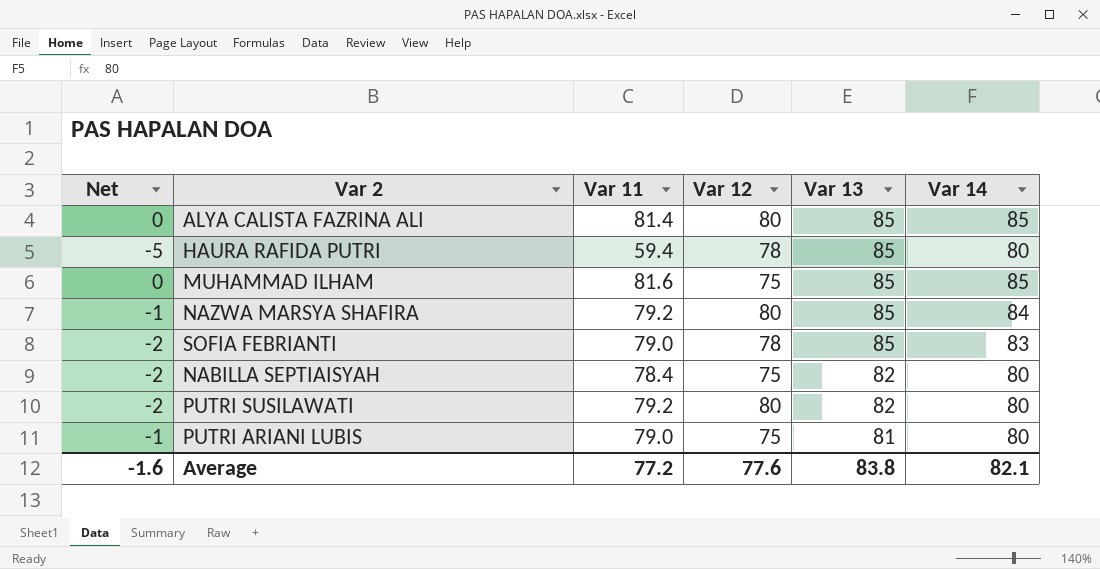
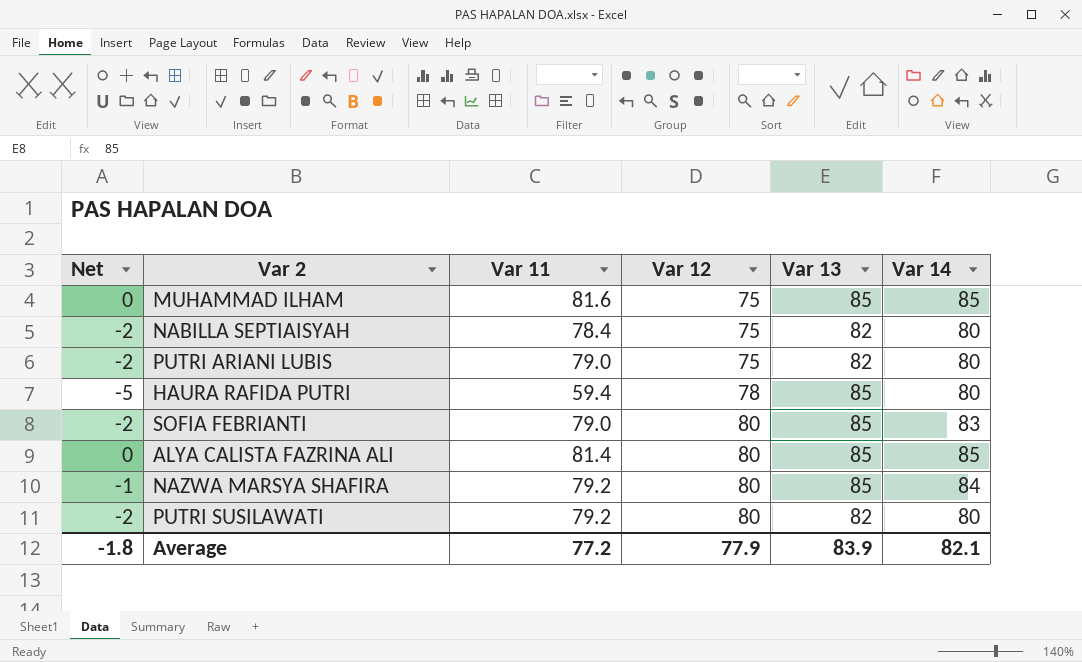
row order: Var 13 descending -> Var 12 ascending
PUTRI ARIANI LUBIS | Net: -1 -> -2
PUTRI ARIANI LUBIS | Var 13: 81 -> 82
SOFIA FEBRIANTI | Var 12: 78 -> 80
Average | Net: -1.6 -> -1.8
Average | Var 12: 77.6 -> 77.9
Average | Var 13: 83.8 -> 83.9

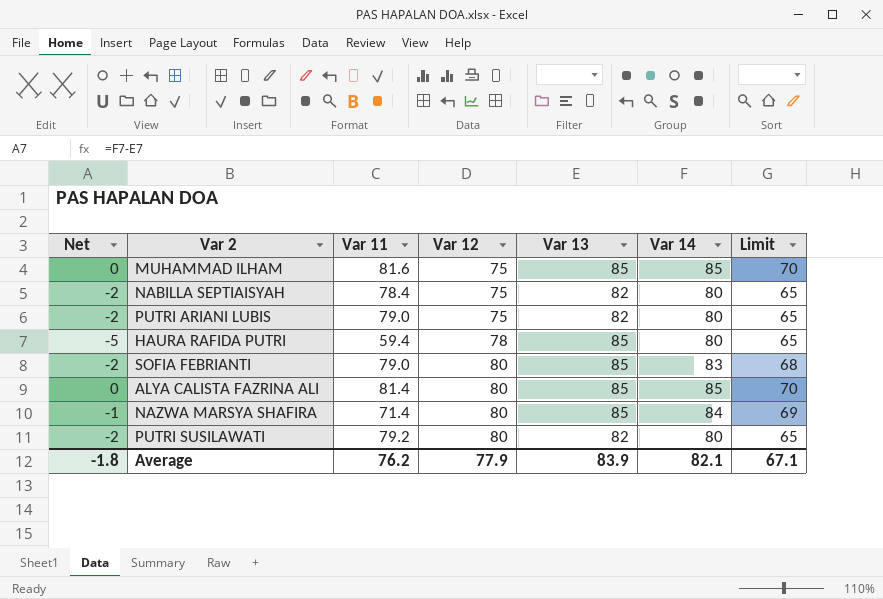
column Limit | formula: none -> [Var 14] - 15
NAZWA MARSYA SHAFIRA | Var 11: 79.2 -> 71.4
Average | Var 11: 77.2 -> 76.2

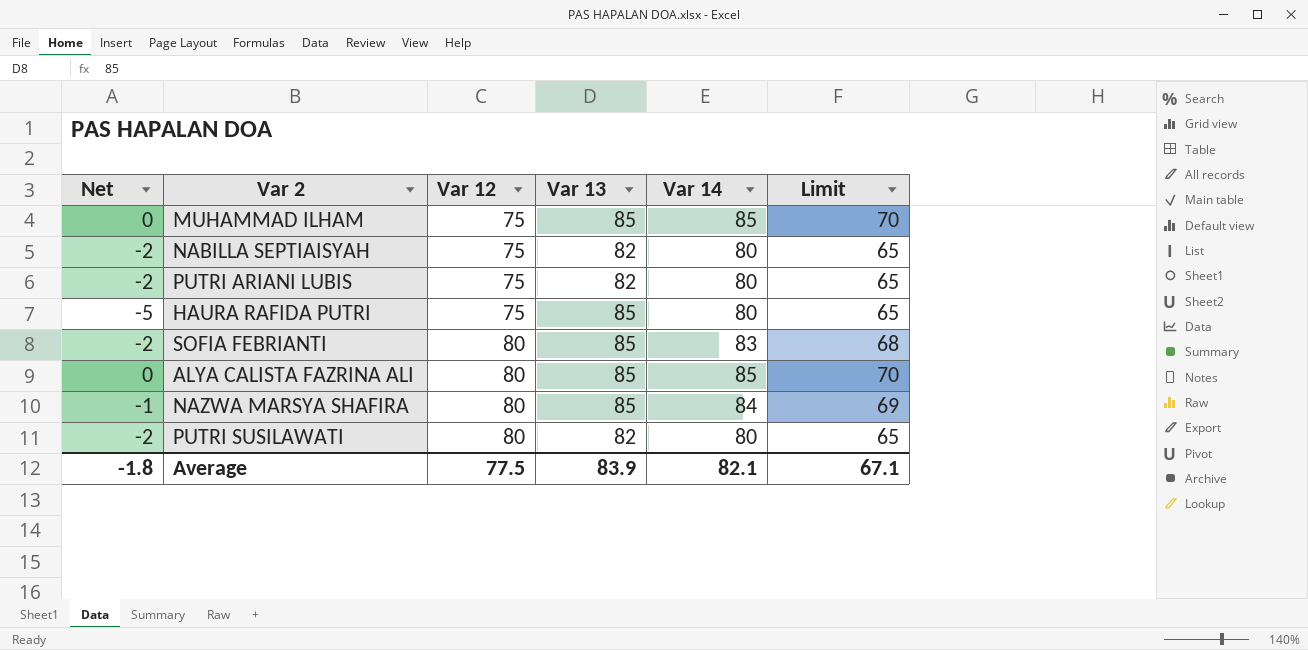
column Var 11 | position: 3 -> none
HAURA RAFIDA PUTRI | Var 12: 78 -> 75
Average | Var 12: 77.9 -> 77.5

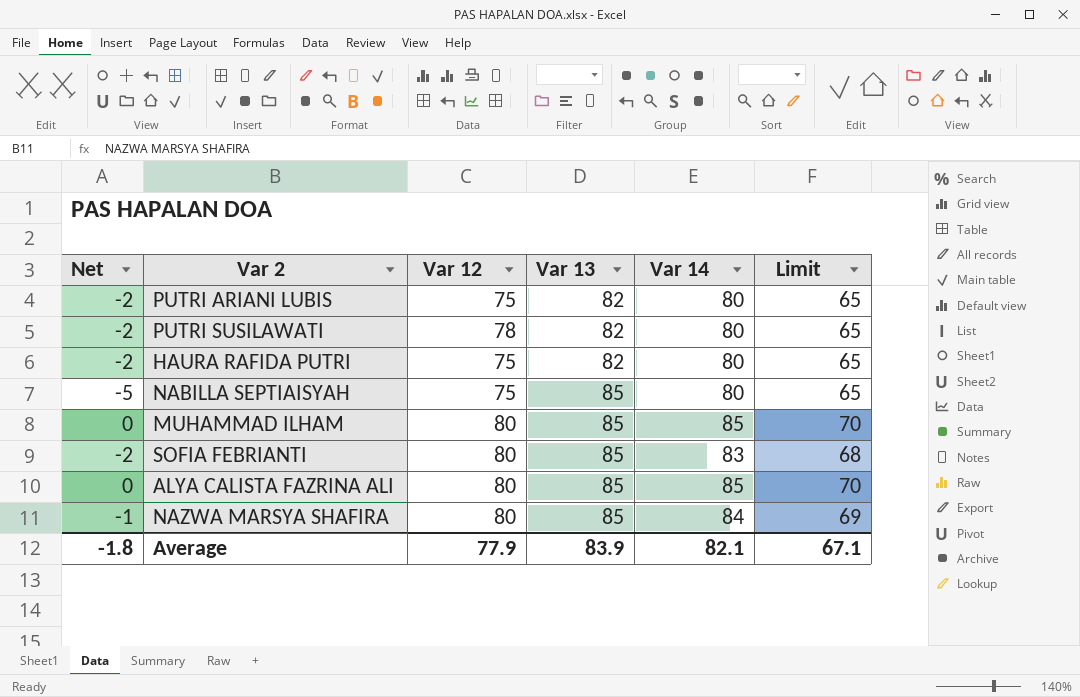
row order: Var 12 ascending -> Var 13 ascending
PUTRI SUSILAWATI | Var 12: 80 -> 78
HAURA RAFIDA PUTRI | Net: -5 -> -2
HAURA RAFIDA PUTRI | Var 13: 85 -> 82
NABILLA SEPTIAISYAH | Net: -2 -> -5
NABILLA SEPTIAISYAH | Var 13: 82 -> 85
MUHAMMAD ILHAM | Var 12: 75 -> 80
Average | Var 12: 77.5 -> 77.9

